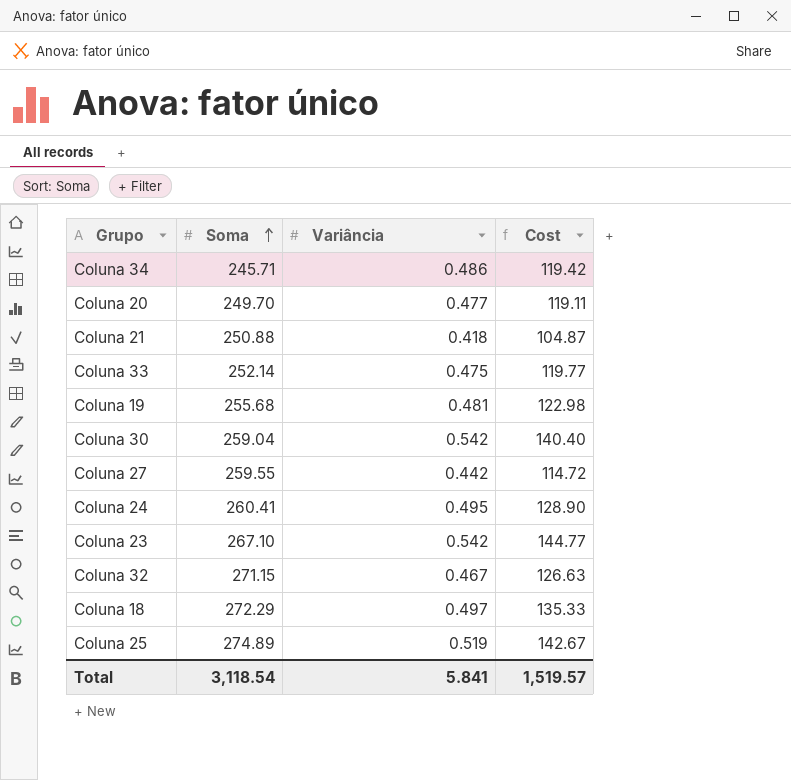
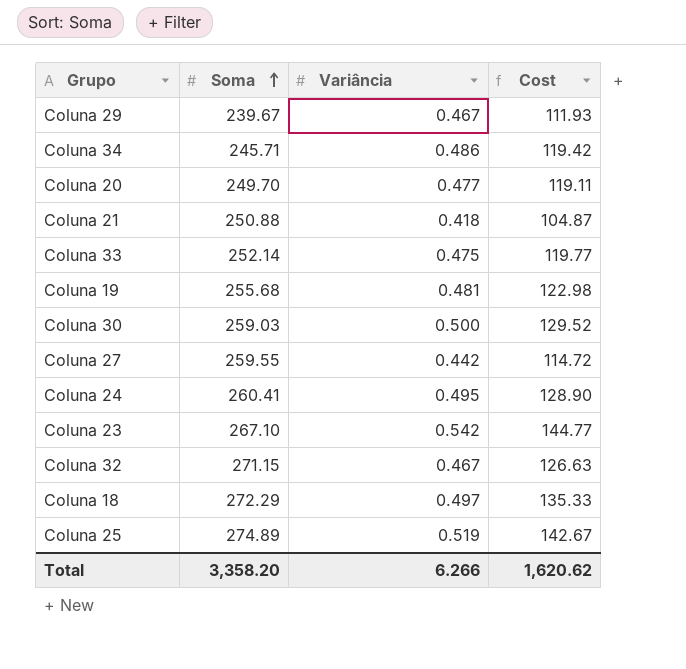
row Coluna 29: none -> 239.67 | 0.467 | 111.93
Coluna 30 | Soma: 259.04 -> 259.03
Coluna 30 | Variância: 0.542 -> 0.500
Coluna 30 | Cost: 140.40 -> 129.52
Total | Soma: 3,118.54 -> 3,358.20
Total | Variância: 5.841 -> 6.266
Total | Cost: 1,519.57 -> 1,620.62

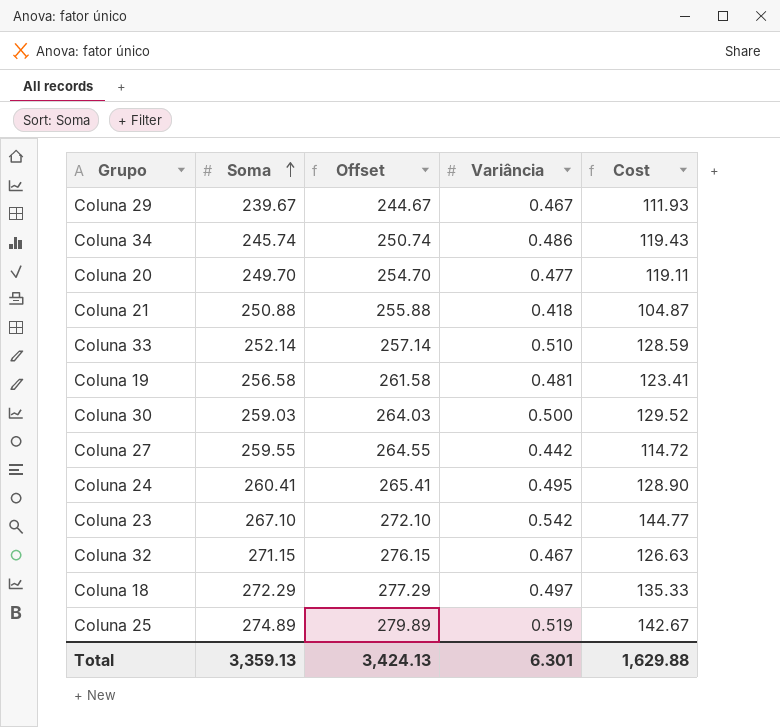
column Offset | formula: none -> [Soma] + 5
Coluna 34 | Soma: 245.71 -> 245.74
Coluna 34 | Cost: 119.42 -> 119.43
Coluna 33 | Variância: 0.475 -> 0.510
Coluna 33 | Cost: 119.77 -> 128.59
Coluna 19 | Soma: 255.68 -> 256.58
Coluna 19 | Cost: 122.98 -> 123.41
Total | Soma: 3,358.20 -> 3,359.13
Total | Variância: 6.266 -> 6.301
Total | Cost: 1,620.62 -> 1,629.88

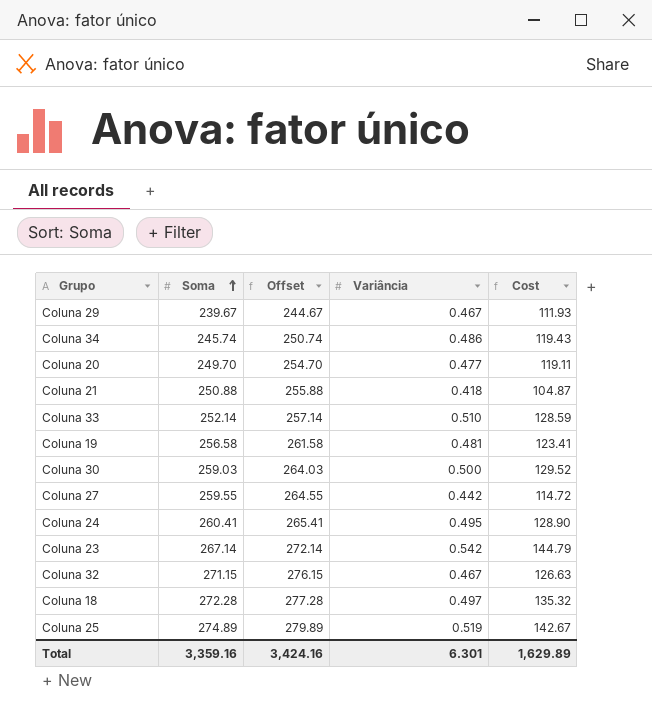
Coluna 23 | Soma: 267.10 -> 267.14
Coluna 23 | Offset: 272.10 -> 272.14
Coluna 23 | Cost: 144.77 -> 144.79
Coluna 18 | Soma: 272.29 -> 272.28
Coluna 18 | Offset: 277.29 -> 277.28
Coluna 18 | Cost: 135.33 -> 135.32
Total | Soma: 3,359.13 -> 3,359.16
Total | Offset: 3,424.13 -> 3,424.16
Total | Cost: 1,629.88 -> 1,629.89

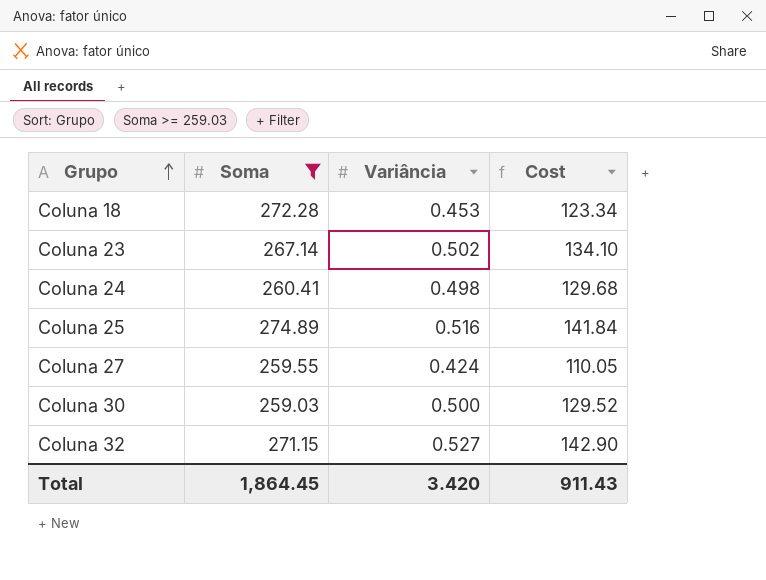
filter: none -> Soma >= 259.03
row order: Soma ascending -> Grupo ascending
column Offset | formula: [Soma] + 5 -> none
Coluna 18 | Variância: 0.497 -> 0.453
Coluna 18 | Cost: 135.32 -> 123.34
Coluna 23 | Variância: 0.542 -> 0.502
Coluna 23 | Cost: 144.79 -> 134.10
Coluna 24 | Variância: 0.495 -> 0.498
Coluna 24 | Cost: 128.90 -> 129.68
Coluna 25 | Variância: 0.519 -> 0.516
Coluna 25 | Cost: 142.67 -> 141.84
Coluna 27 | Variância: 0.442 -> 0.424
Coluna 27 | Cost: 114.72 -> 110.05
Coluna 32 | Variância: 0.467 -> 0.527
Coluna 32 | Cost: 126.63 -> 142.90
Total | Soma: 3,359.16 -> 1,864.45
Total | Variância: 6.301 -> 3.420
Total | Cost: 1,629.89 -> 911.43

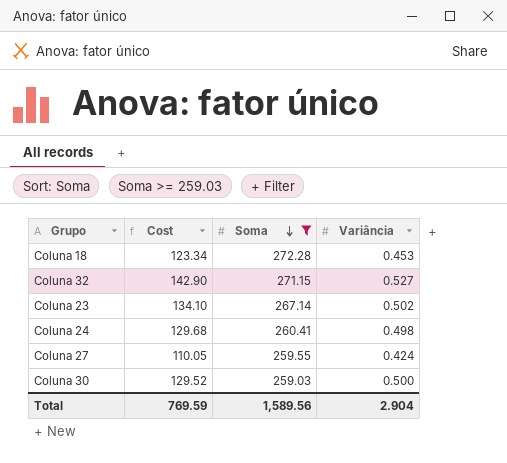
row order: Grupo ascending -> Soma descending
column Cost | position: 4 -> 2
row Coluna 25: 274.89 | 0.516 | 141.84 -> none
Total | Cost: 911.43 -> 769.59
Total | Soma: 1,864.45 -> 1,589.56
Total | Variância: 3.420 -> 2.904

